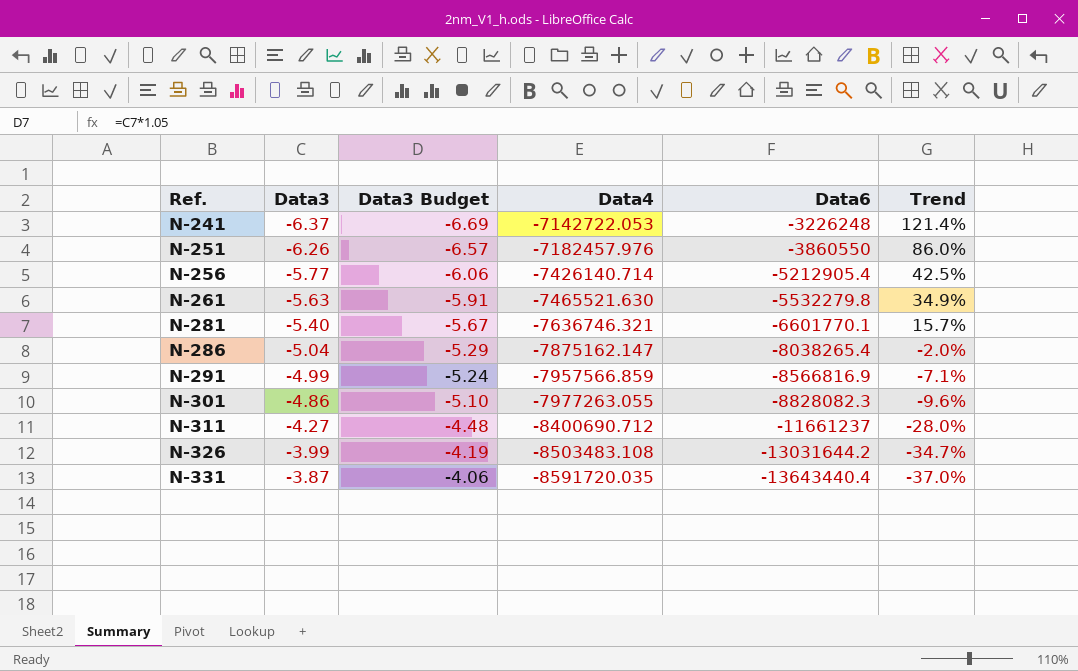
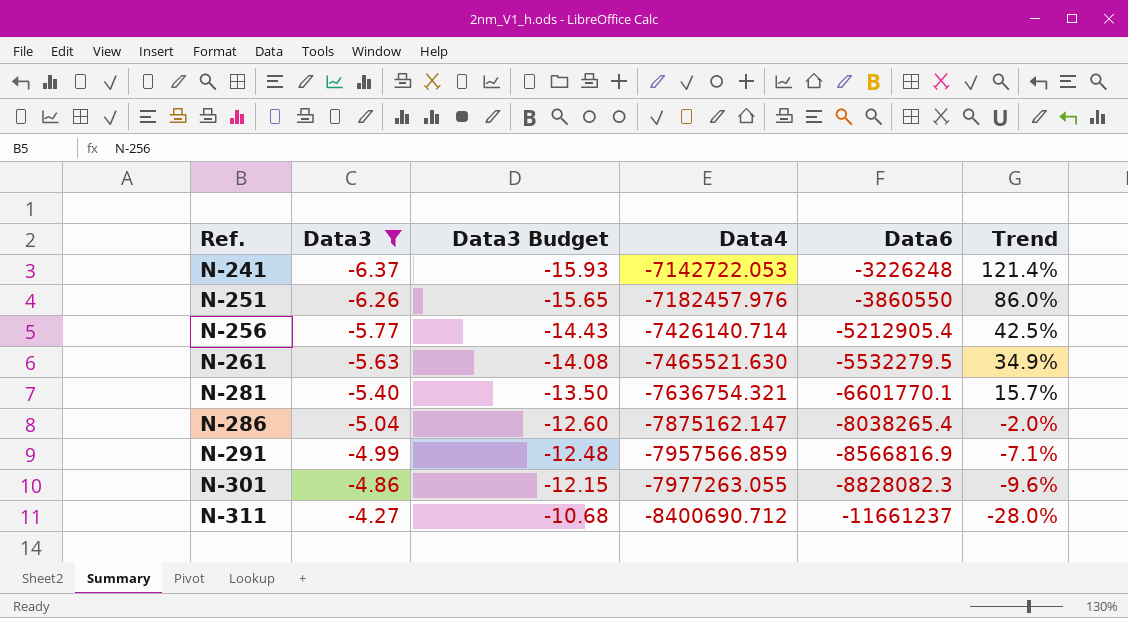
filter: none -> Data3 <= -4.27
column Data3 Budget | formula: [Data3] * 1.05 -> [Data3] * 2.5
N-261 | Data6: -5532279.8 -> -5532279.5
N-281 | Data4: -7636746.321 -> -7636754.321

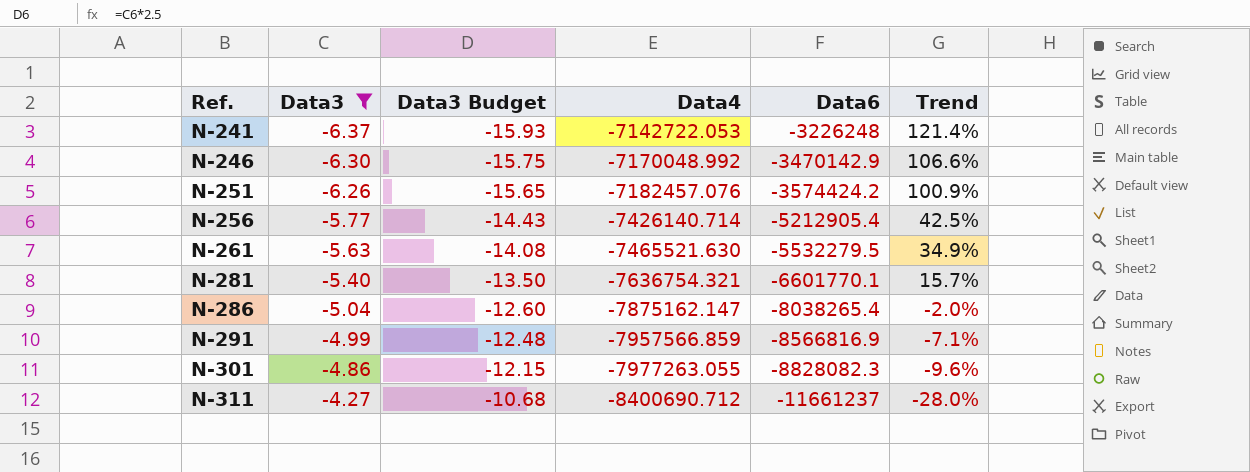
row N-246: none -> -6.30 | -15.75 | -7170048.992 | -3470142.9 | 106.6%
N-251 | Data4: -7182457.976 -> -7182457.076
N-251 | Data6: -3860550 -> -3574424.2
N-251 | Trend: 86.0% -> 100.9%

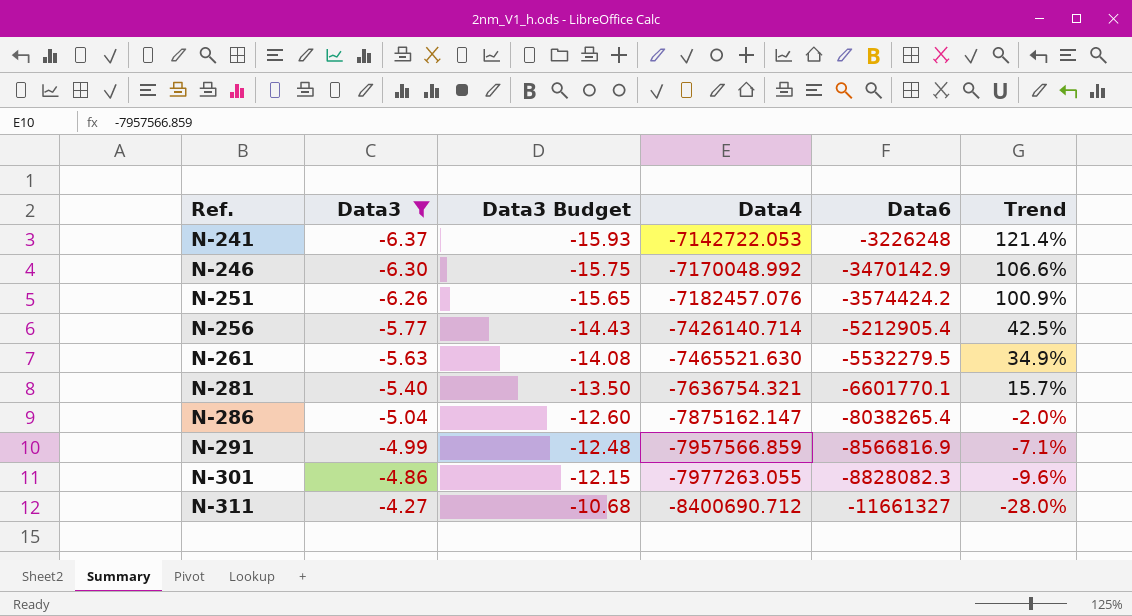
N-311 | Data6: -11661237 -> -11661327

